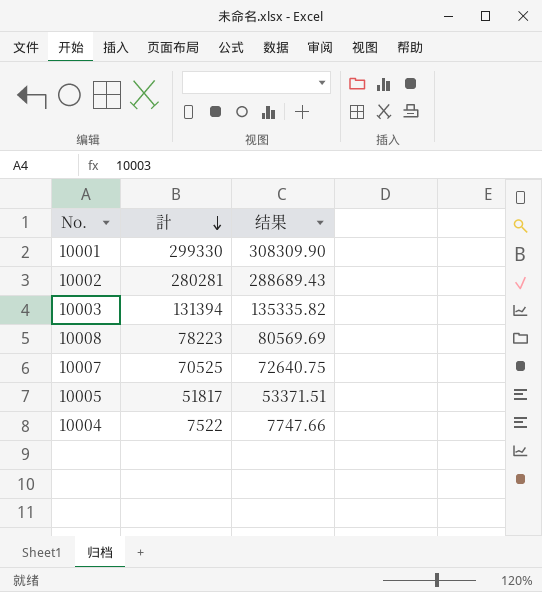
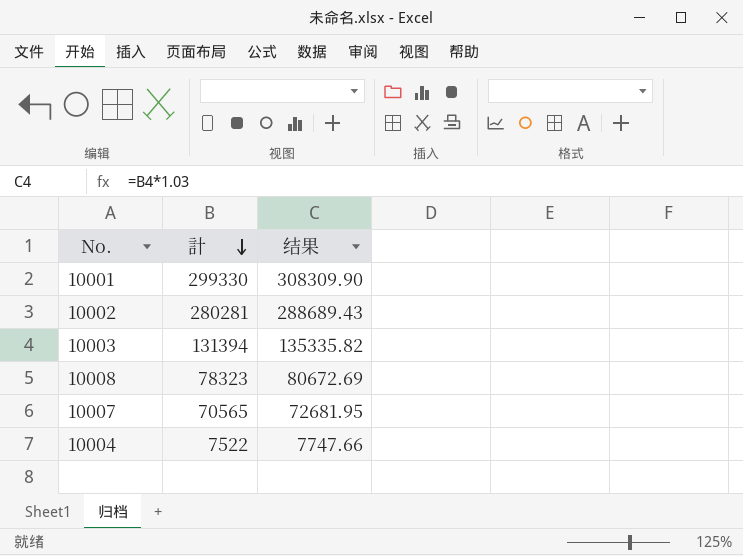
row 10005: 51817 | 53371.51 -> none
10008 | 計: 78223 -> 78323
10008 | 结果: 80569.69 -> 80672.69
10007 | 計: 70525 -> 70565
10007 | 结果: 72640.75 -> 72681.95

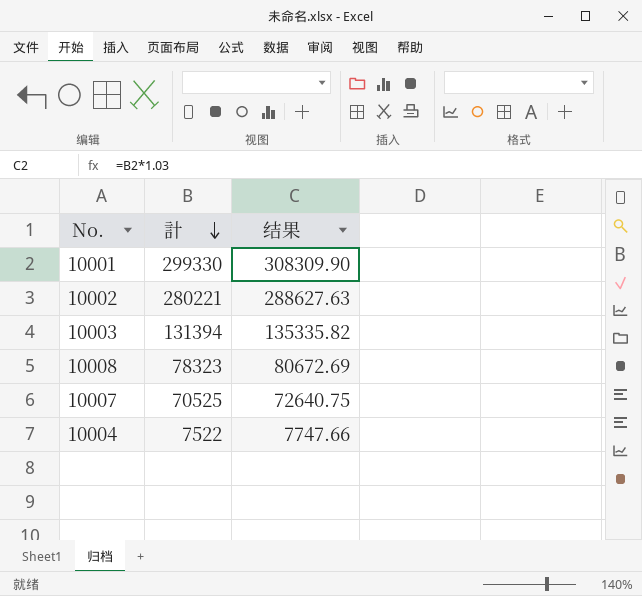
10002 | 計: 280281 -> 280221
10002 | 结果: 288689.43 -> 288627.63
10007 | 計: 70565 -> 70525
10007 | 结果: 72681.95 -> 72640.75

